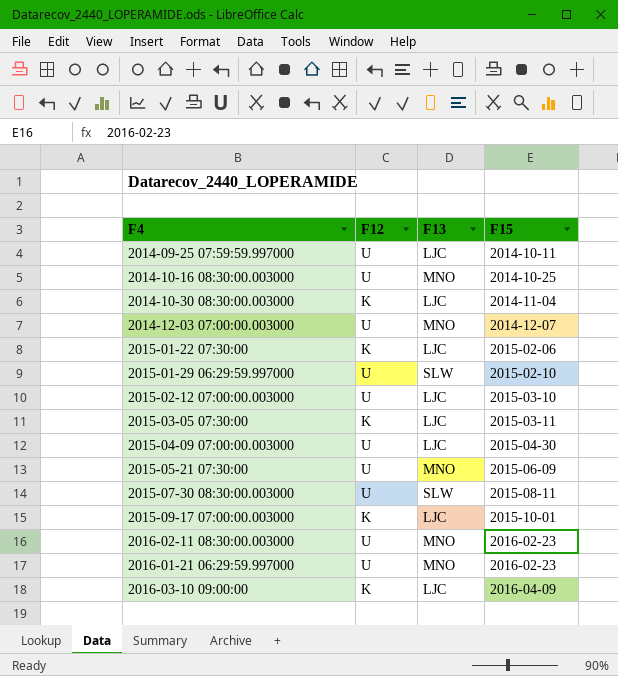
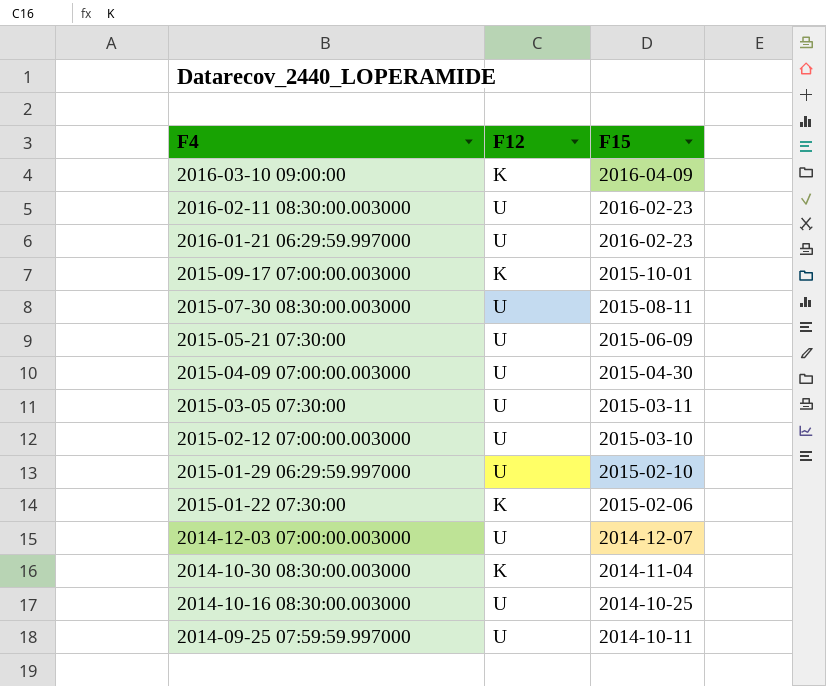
row order: F15 ascending -> F4 descending
column F13 | position: 3 -> none
2015-03-05 07:30:00 | F12: K -> U

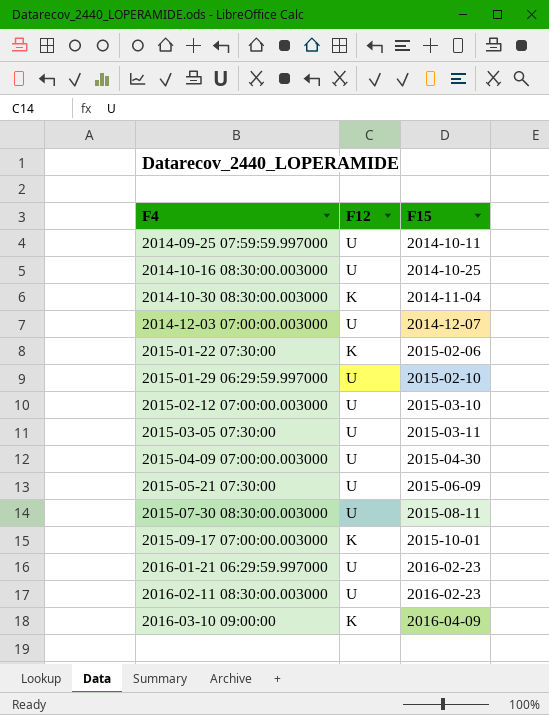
row order: F4 descending -> F4 ascending

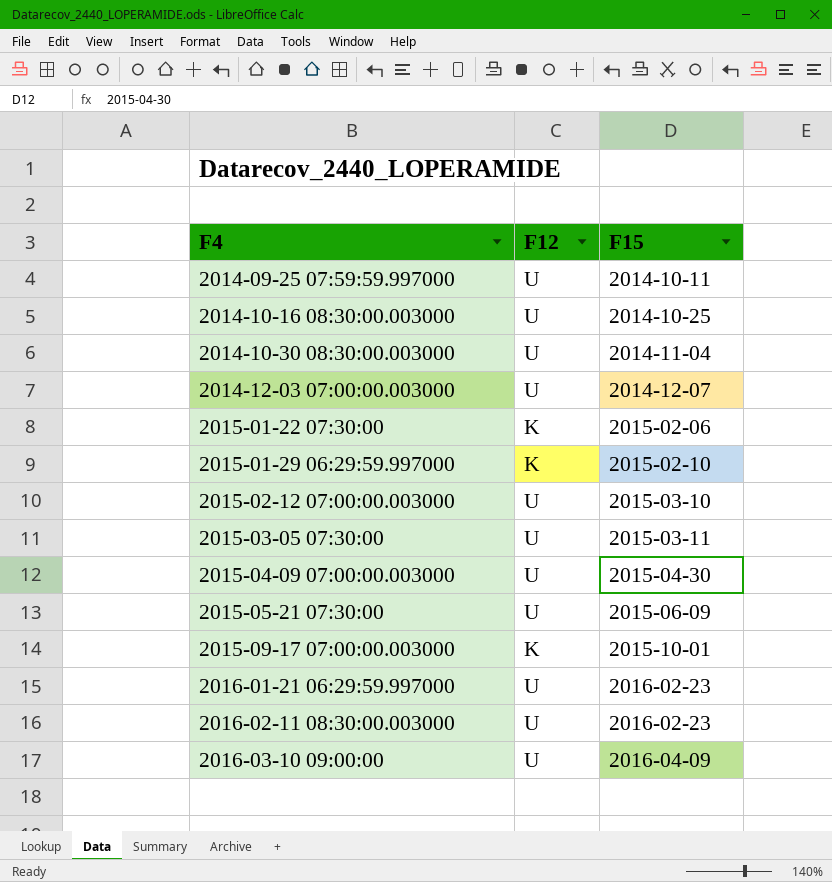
row 2015-07-30 08:30:00.003000: U | 2015-08-11 -> none
2014-10-30 08:30:00.003000 | F12: K -> U
2015-01-29 06:29:59.997000 | F12: U -> K
2016-03-10 09:00:00 | F12: K -> U

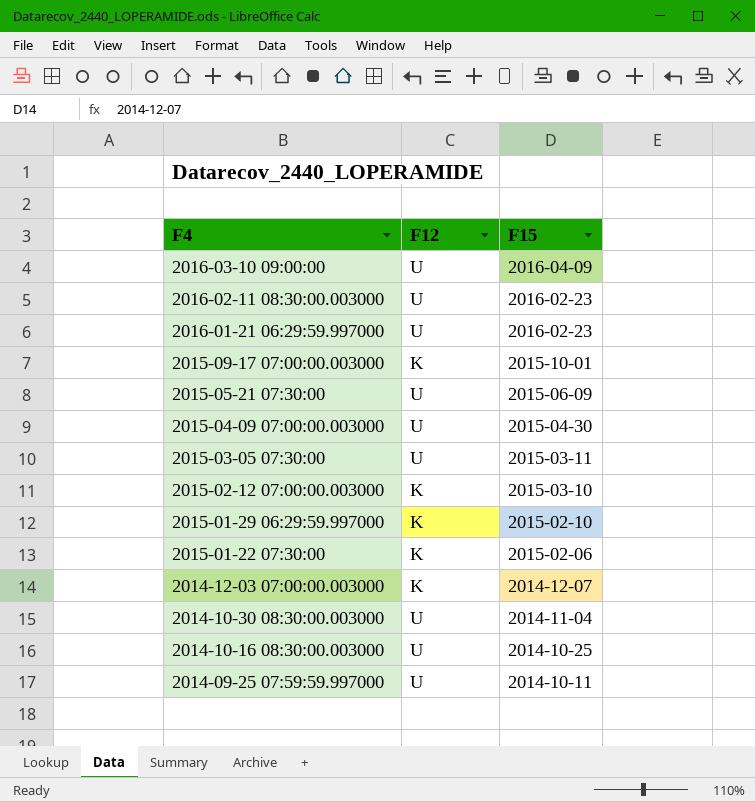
row order: F4 ascending -> F4 descending
2015-02-12 07:00:00.003000 | F12: U -> K
2014-12-03 07:00:00.003000 | F12: U -> K

